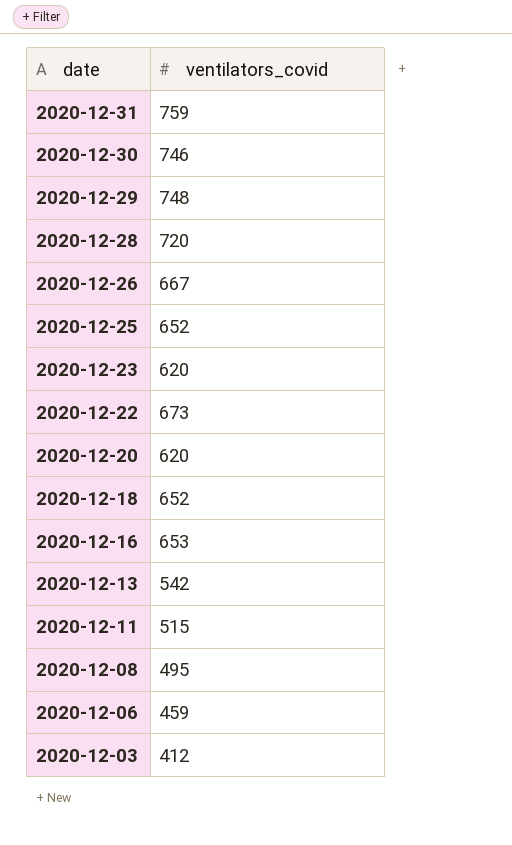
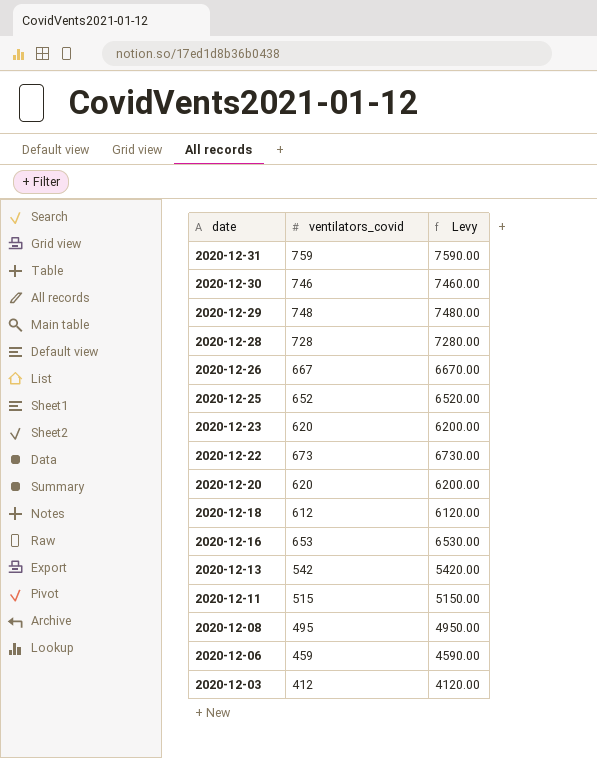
column Levy | formula: none -> [ventilators_covid] * 10
2020-12-28 | ventilators_covid: 720 -> 728
2020-12-18 | ventilators_covid: 652 -> 612

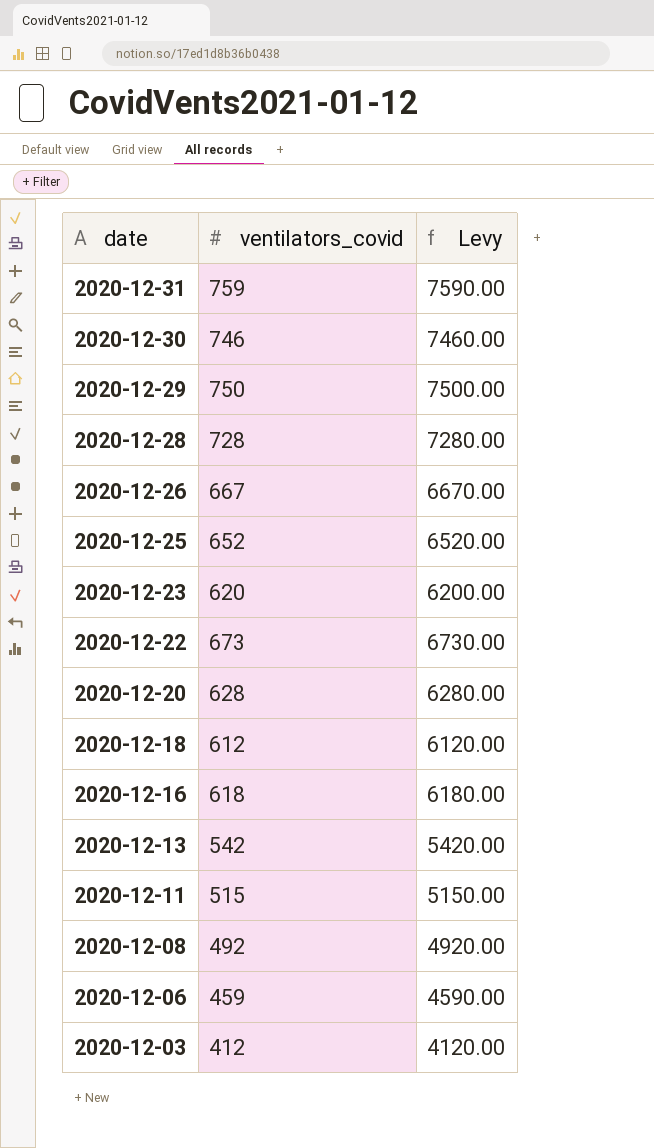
2020-12-29 | ventilators_covid: 748 -> 750
2020-12-29 | Levy: 7480.00 -> 7500.00
2020-12-20 | ventilators_covid: 620 -> 628
2020-12-20 | Levy: 6200.00 -> 6280.00
2020-12-16 | ventilators_covid: 653 -> 618
2020-12-16 | Levy: 6530.00 -> 6180.00
2020-12-08 | ventilators_covid: 495 -> 492
2020-12-08 | Levy: 4950.00 -> 4920.00

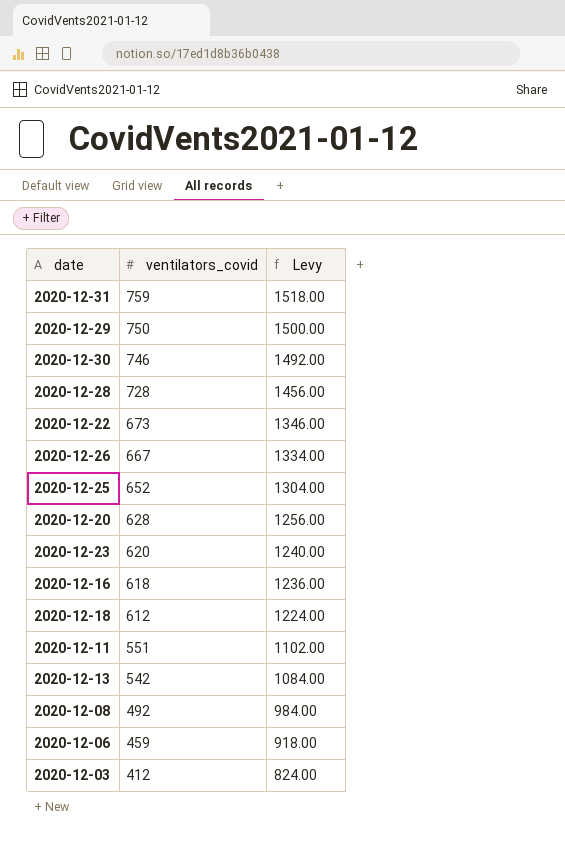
row order: date descending -> ventilators_covid descending
column Levy | formula: [ventilators_covid] * 10 -> [ventilators_covid] * 2
2020-12-11 | ventilators_covid: 515 -> 551

